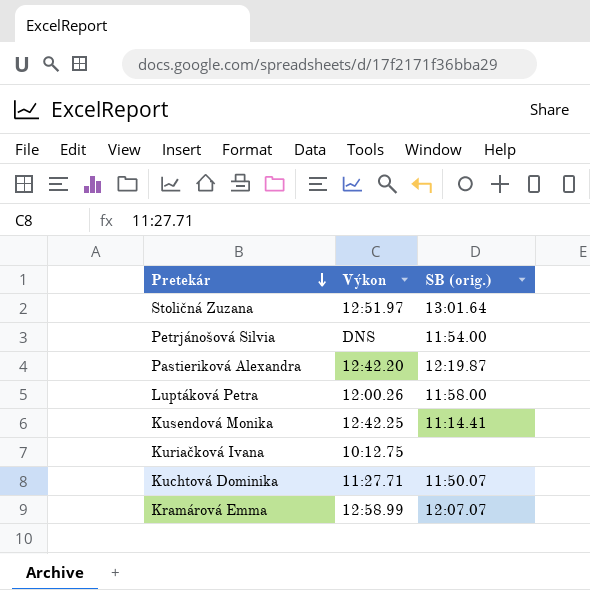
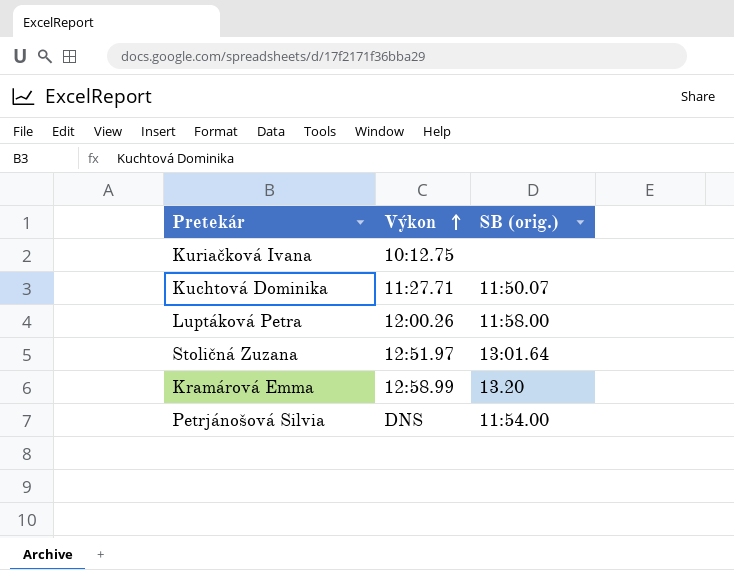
row order: Pretekár descending -> Výkon ascending
row Pastieriková Alexandra: 12:42.20 | 12:19.87 -> none
row Kusendová Monika: 12:42.25 | 11:14.41 -> none
Kramárová Emma | SB (orig.): 12:07.07 -> 13.20

